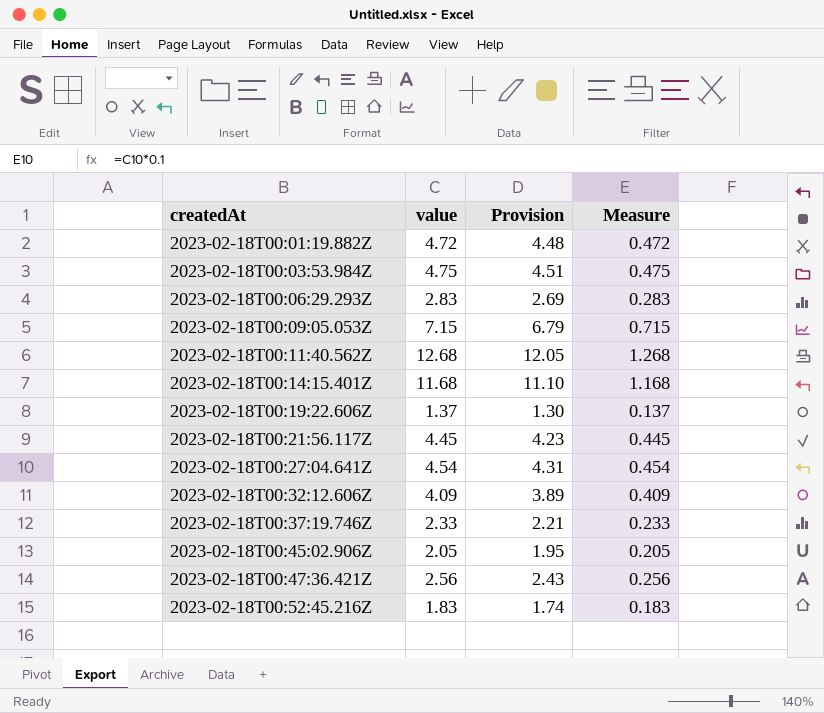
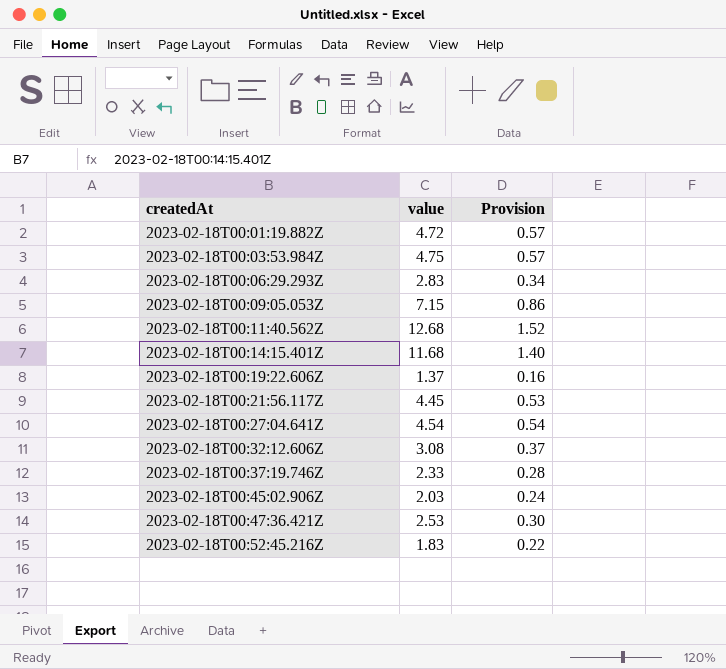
column Measure | formula: [value] * 0.1 -> none
column Provision | formula: [value] * 0.95 -> [value] * 0.12
2023-02-18T00:32:12.606Z | value: 4.09 -> 3.08
2023-02-18T00:45:02.906Z | value: 2.05 -> 2.03
2023-02-18T00:47:36.421Z | value: 2.56 -> 2.53

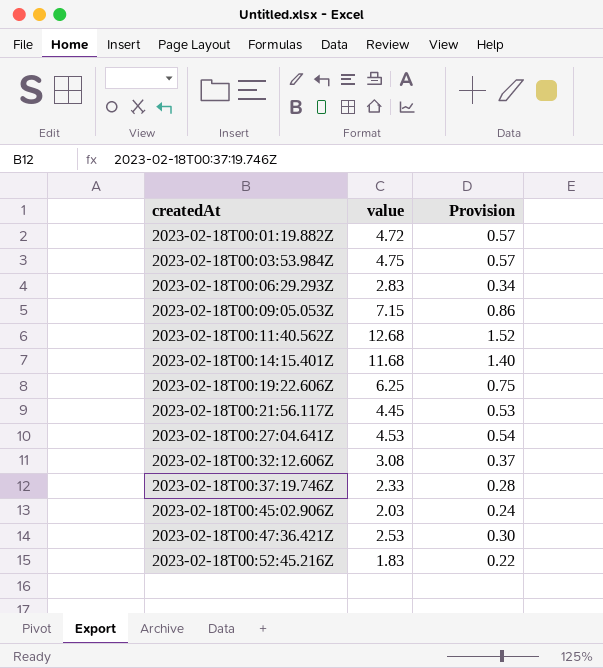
2023-02-18T00:19:22.606Z | value: 1.37 -> 6.25
2023-02-18T00:19:22.606Z | Provision: 0.16 -> 0.75
2023-02-18T00:27:04.641Z | value: 4.54 -> 4.53

